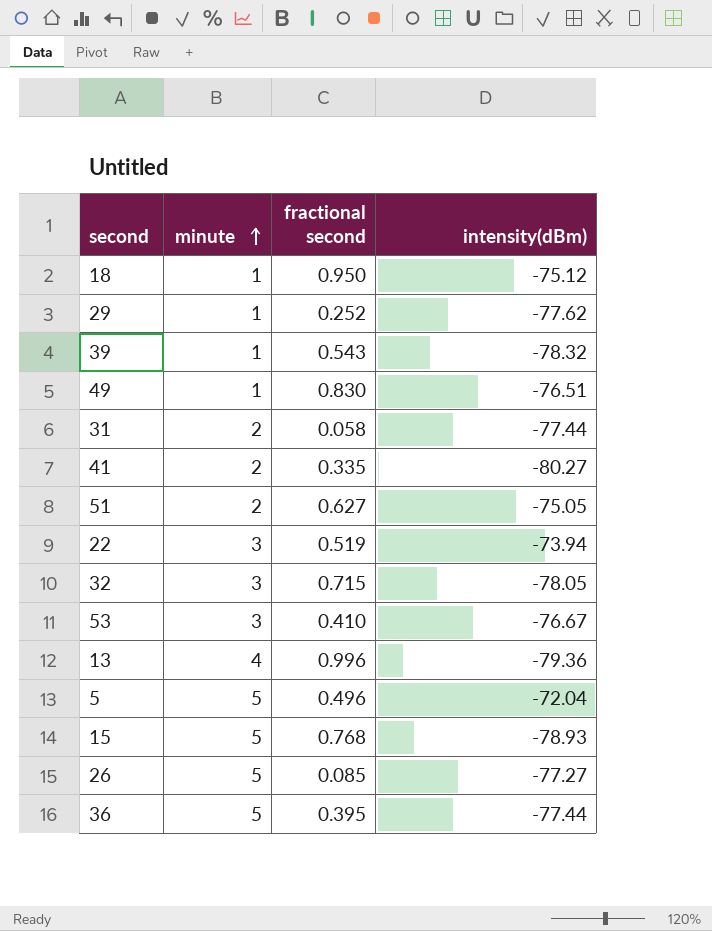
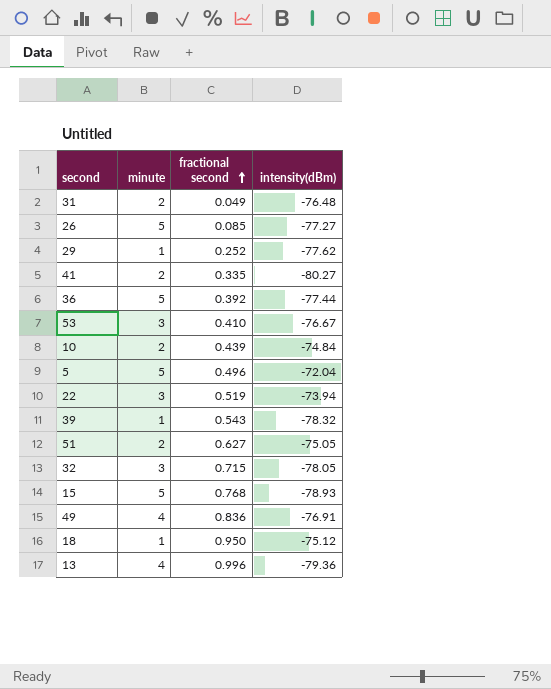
row order: minute ascending -> fractional second ascending
31 | fractional second: 0.058 -> 0.049
31 | intensity(dBm): -77.44 -> -76.48
36 | fractional second: 0.395 -> 0.392
row 10: none -> 2 | 0.439 | -74.84
49 | minute: 1 -> 4
49 | fractional second: 0.830 -> 0.836
49 | intensity(dBm): -76.51 -> -76.91

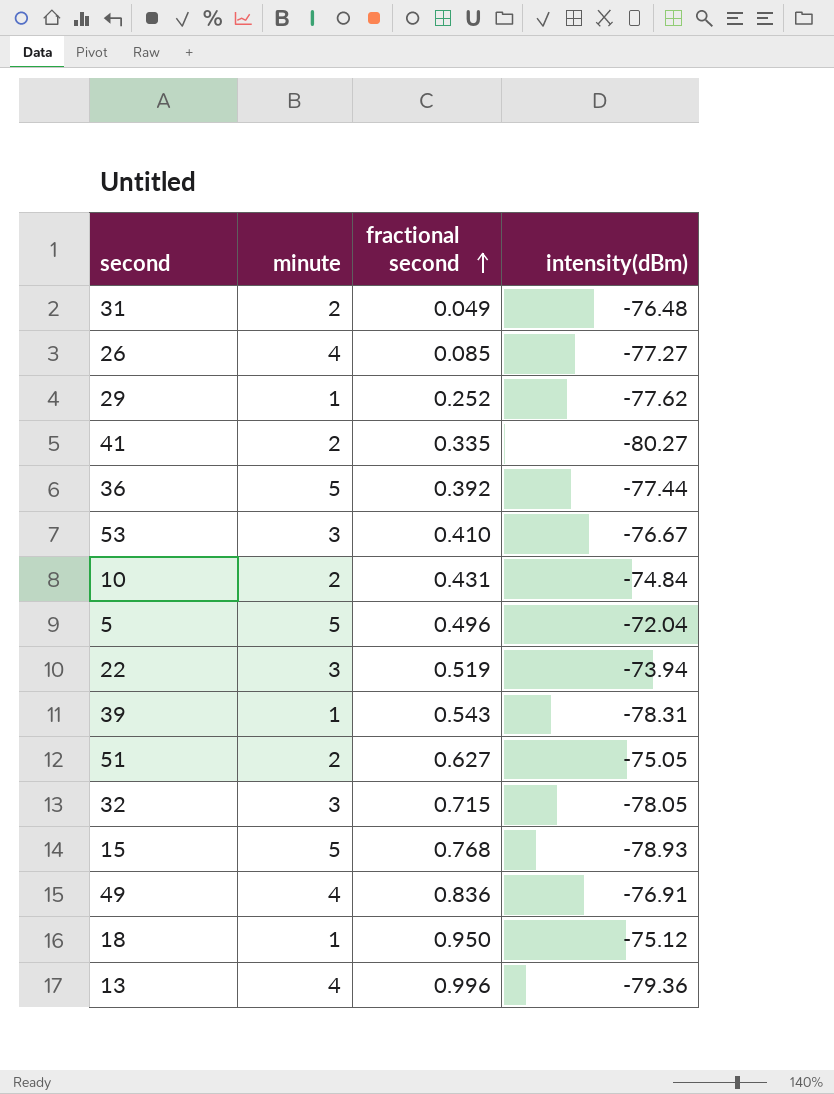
26 | minute: 5 -> 4
10 | fractional second: 0.439 -> 0.431
39 | intensity(dBm): -78.32 -> -78.31

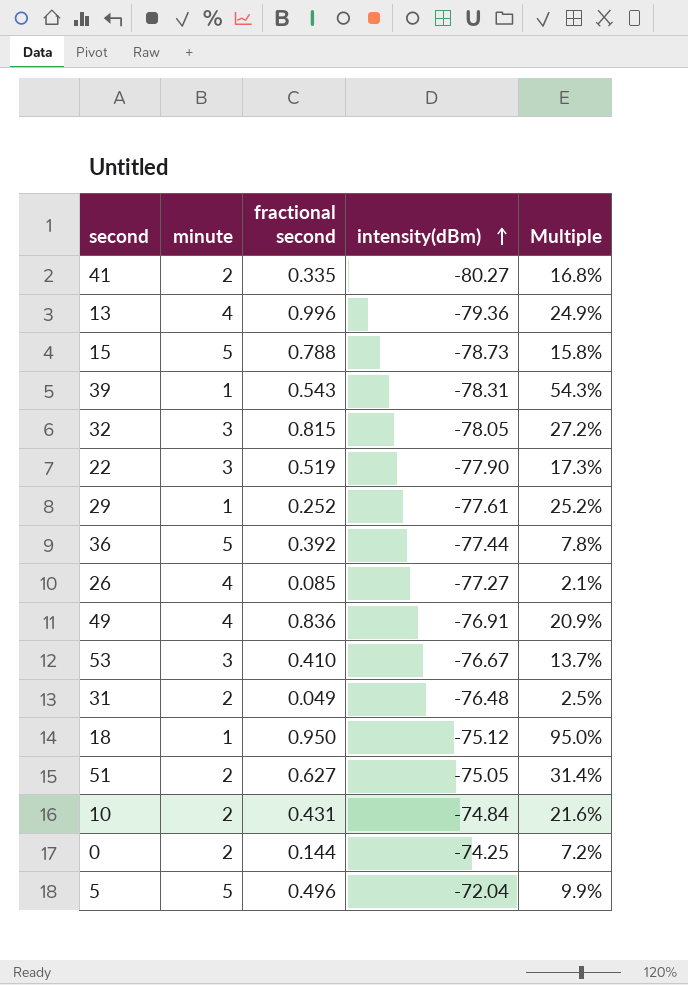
row order: fractional second ascending -> intensity(dBm) ascending
column Multiple | formula: none -> [fractional second] / [minute]
15 | fractional second: 0.768 -> 0.788
15 | intensity(dBm): -78.93 -> -78.73
32 | fractional second: 0.715 -> 0.815
22 | intensity(dBm): -73.94 -> -77.90
29 | intensity(dBm): -77.62 -> -77.61
row 0: none -> 2 | 0.144 | -74.25 | 7.2%

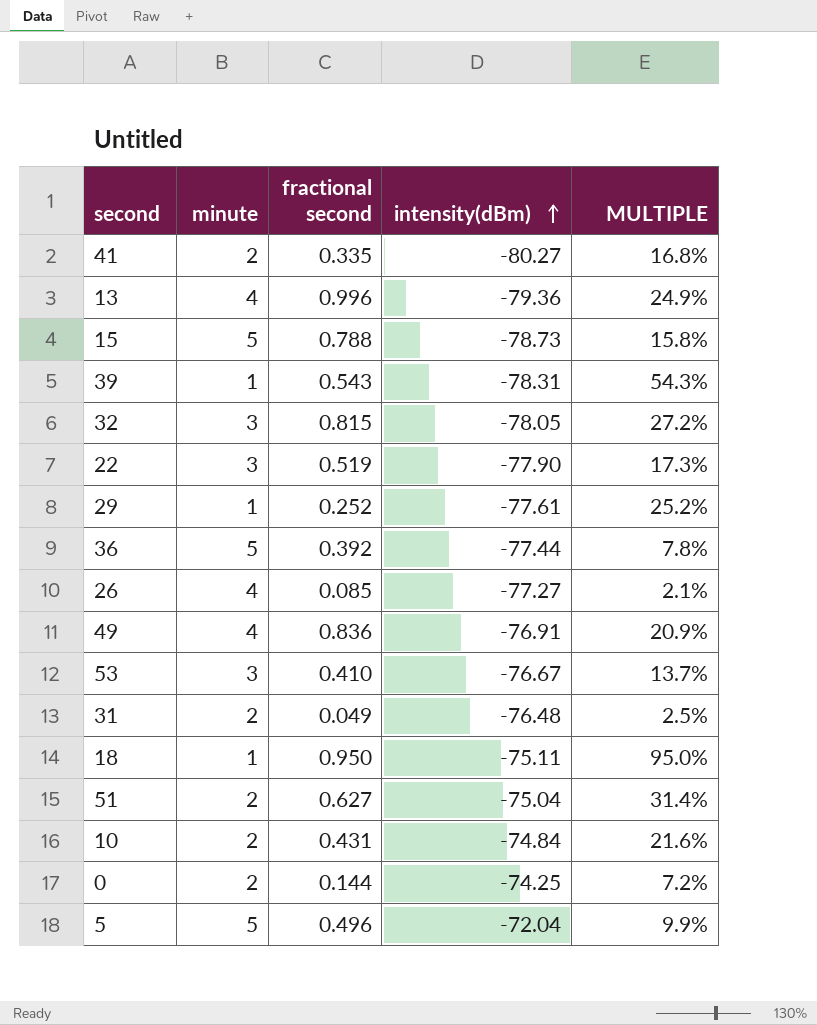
column name: Multiple -> MULTIPLE
18 | intensity(dBm): -75.12 -> -75.11
51 | intensity(dBm): -75.05 -> -75.04

